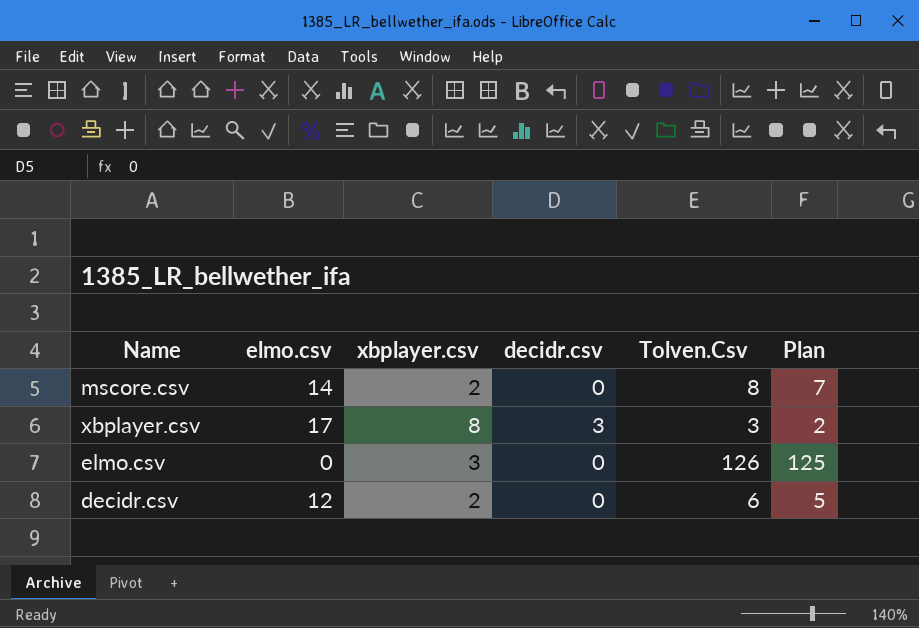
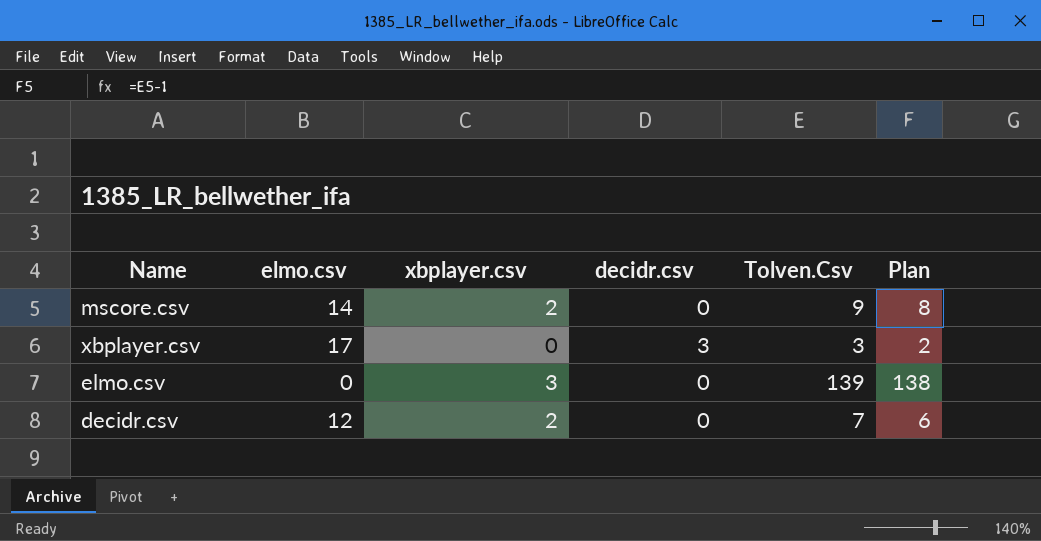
mscore.csv | Tolven.Csv: 8 -> 9
mscore.csv | Plan: 7 -> 8
xbplayer.csv | xbplayer.csv: 8 -> 0
elmo.csv | Tolven.Csv: 126 -> 139
elmo.csv | Plan: 125 -> 138
decidr.csv | Tolven.Csv: 6 -> 7
decidr.csv | Plan: 5 -> 6

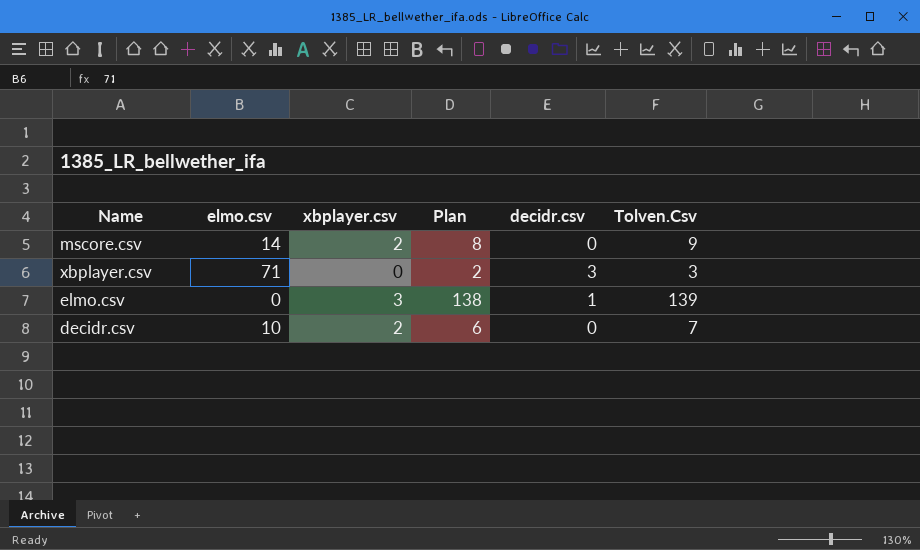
column Plan | position: 6 -> 4
xbplayer.csv | elmo.csv: 17 -> 71
elmo.csv | decidr.csv: 0 -> 1
decidr.csv | elmo.csv: 12 -> 10

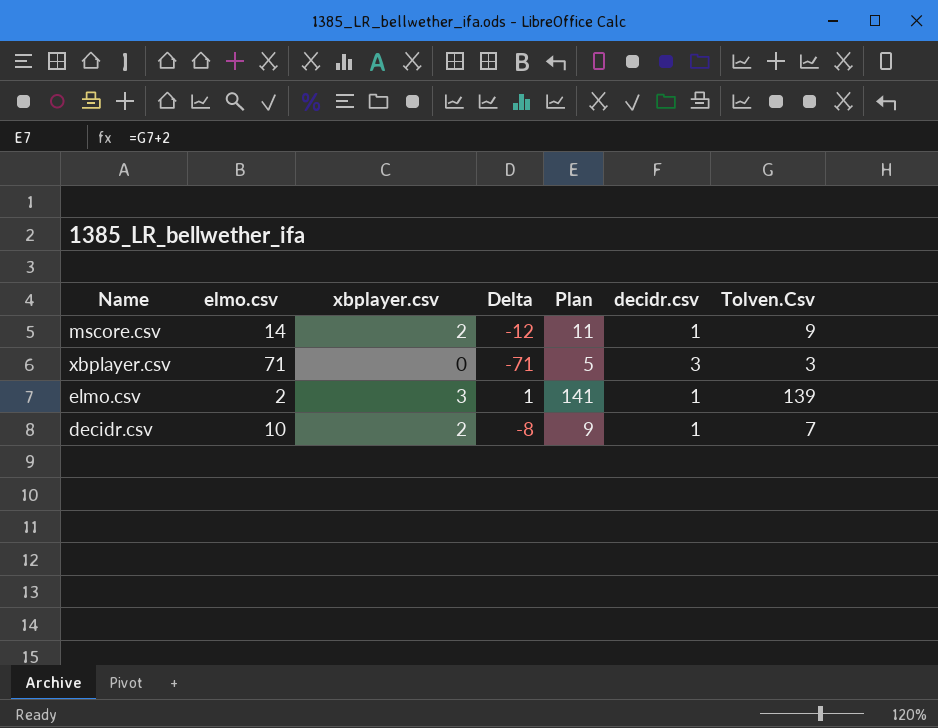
column Delta | formula: none -> [xbplayer.csv] - [elmo.csv]
column Plan | formula: [Tolven.Csv] - 1 -> [Tolven.Csv] + 2
mscore.csv | decidr.csv: 0 -> 1
elmo.csv | elmo.csv: 0 -> 2
decidr.csv | decidr.csv: 0 -> 1

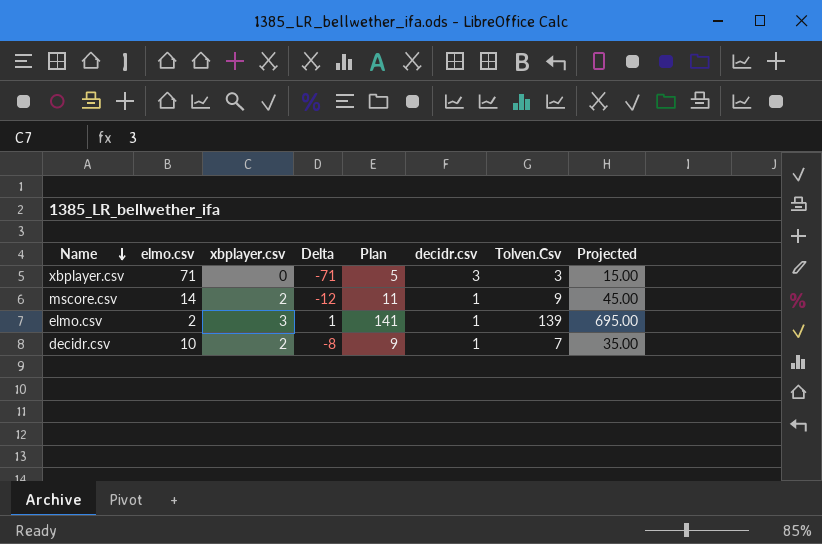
row order: none -> Name descending
column Projected | formula: none -> [Tolven.Csv] * 5

